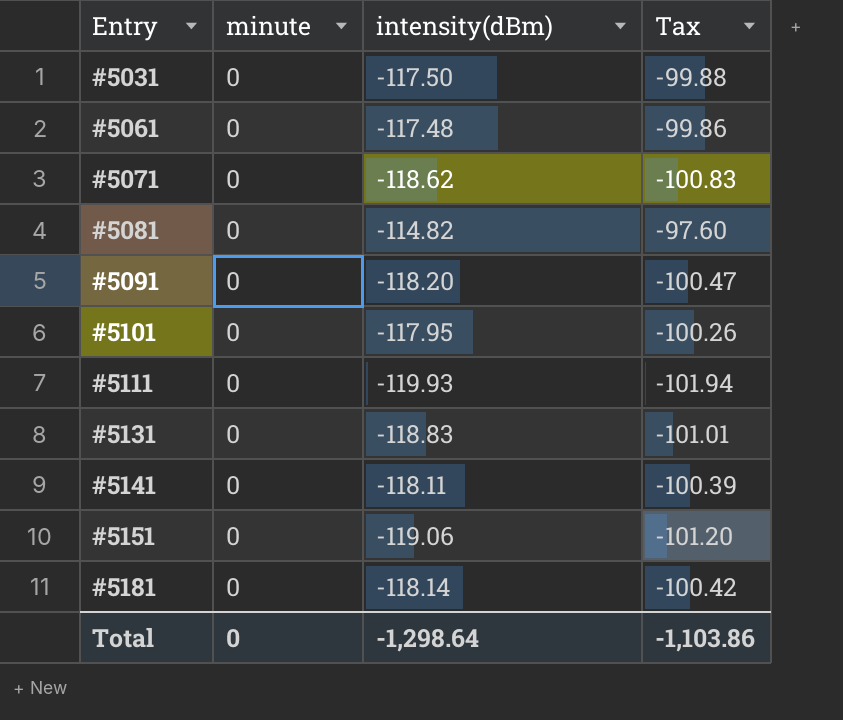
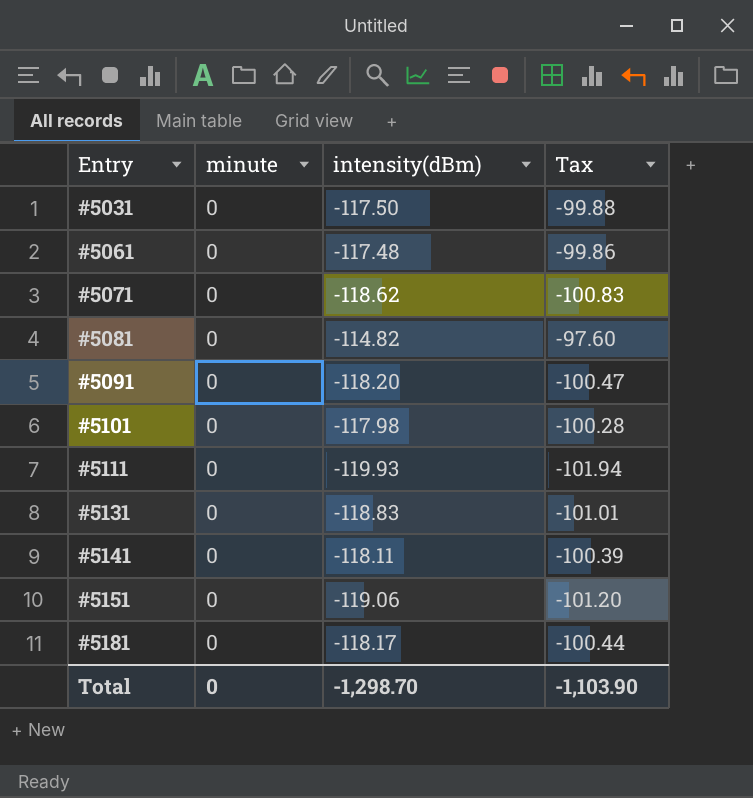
#5101 | intensity(dBm): -117.95 -> -117.98
#5101 | Tax: -100.26 -> -100.28
#5181 | intensity(dBm): -118.14 -> -118.17
#5181 | Tax: -100.42 -> -100.44
Total | intensity(dBm): -1,298.64 -> -1,298.70
Total | Tax: -1,103.86 -> -1,103.90

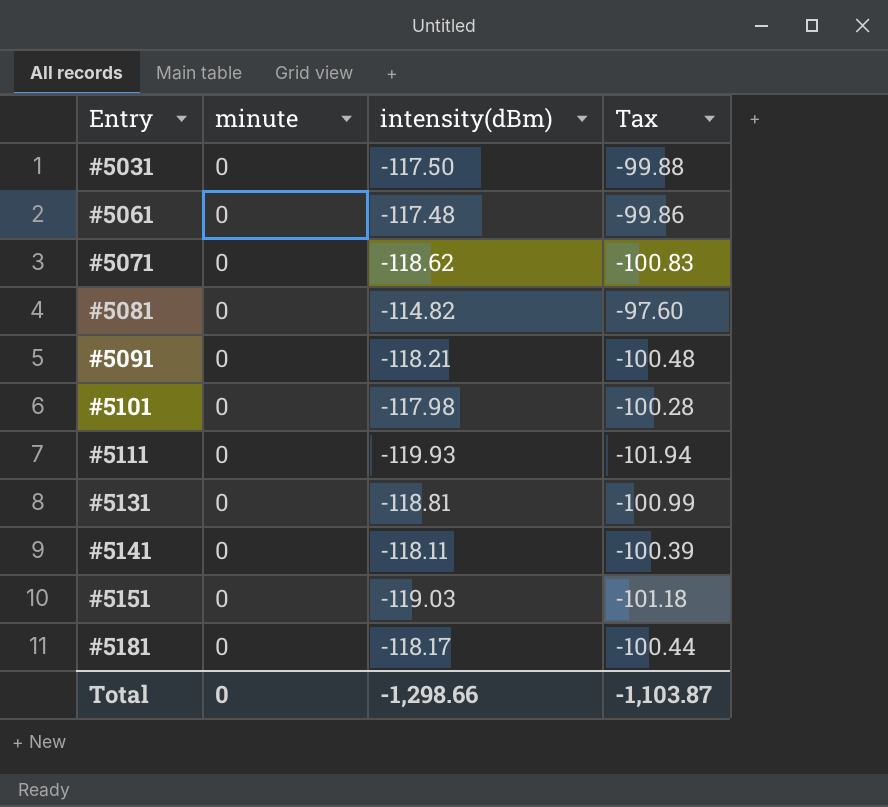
#5091 | intensity(dBm): -118.20 -> -118.21
#5091 | Tax: -100.47 -> -100.48
#5131 | intensity(dBm): -118.83 -> -118.81
#5131 | Tax: -101.01 -> -100.99
#5151 | intensity(dBm): -119.06 -> -119.03
#5151 | Tax: -101.20 -> -101.18
Total | intensity(dBm): -1,298.70 -> -1,298.66
Total | Tax: -1,103.90 -> -1,103.87

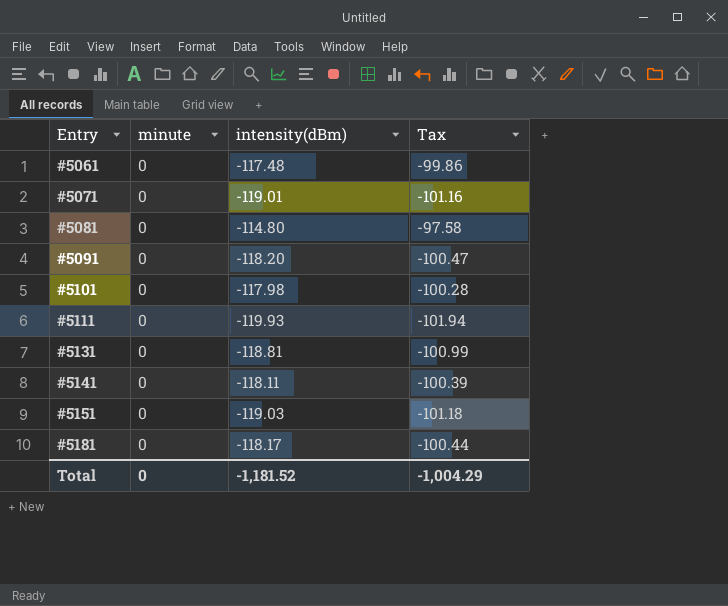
row #5031: 0 | -117.50 | -99.88 -> none
#5071 | intensity(dBm): -118.62 -> -119.01
#5071 | Tax: -100.83 -> -101.16
#5081 | intensity(dBm): -114.82 -> -114.80
#5081 | Tax: -97.60 -> -97.58
#5091 | intensity(dBm): -118.21 -> -118.20
#5091 | Tax: -100.48 -> -100.47
Total | intensity(dBm): -1,298.66 -> -1,181.52
Total | Tax: -1,103.87 -> -1,004.29

